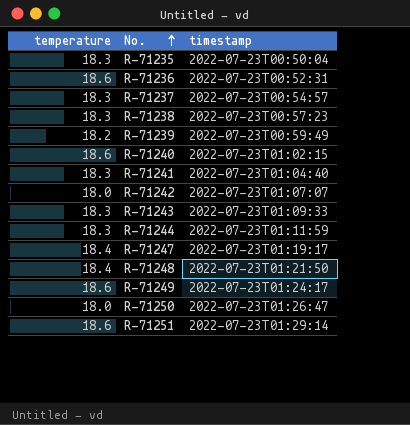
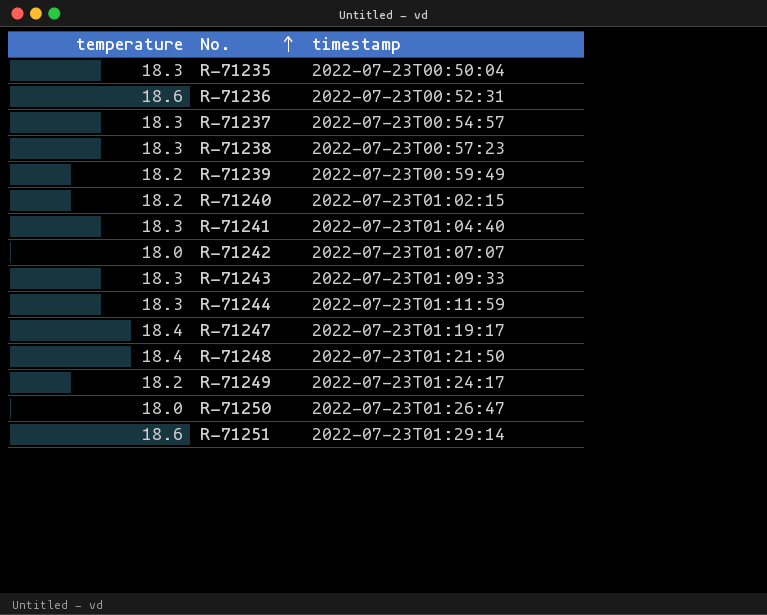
R-71240 | temperature: 18.6 -> 18.2
R-71249 | temperature: 18.6 -> 18.2

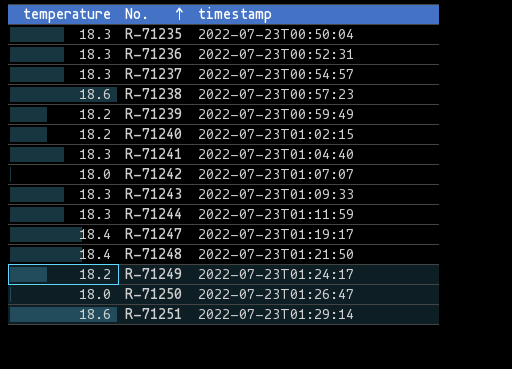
R-71236 | temperature: 18.6 -> 18.3
R-71238 | temperature: 18.3 -> 18.6

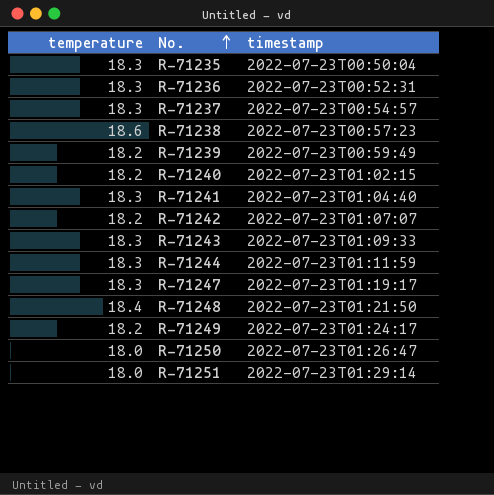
R-71242 | temperature: 18.0 -> 18.2
R-71247 | temperature: 18.4 -> 18.3
R-71251 | temperature: 18.6 -> 18.0

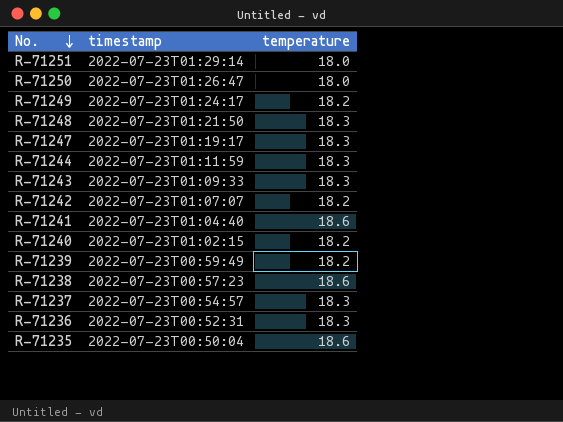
row order: No. ascending -> No. descending
column temperature | position: 1 -> 3
R-71248 | temperature: 18.4 -> 18.3
R-71241 | temperature: 18.3 -> 18.6
R-71235 | temperature: 18.3 -> 18.6

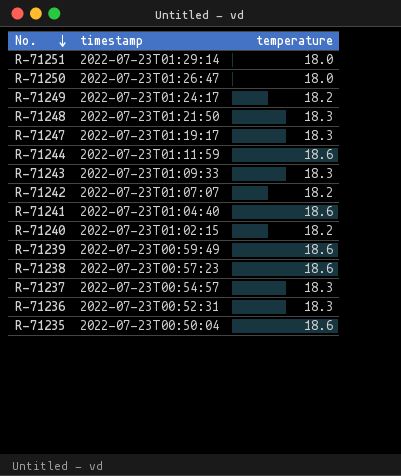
R-71244 | temperature: 18.3 -> 18.6
R-71239 | temperature: 18.2 -> 18.6

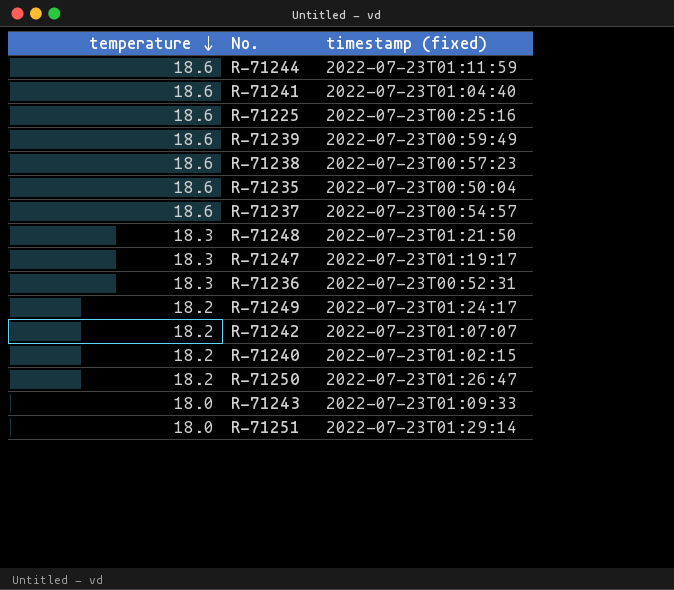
row order: No. descending -> temperature descending
column temperature | position: 3 -> 1
column name: timestamp -> timestamp (fixed)
row R-71225: none -> 18.6 | 2022-07-23T00:25:16
R-71237 | temperature: 18.3 -> 18.6
R-71250 | temperature: 18.0 -> 18.2
R-71243 | temperature: 18.3 -> 18.0

